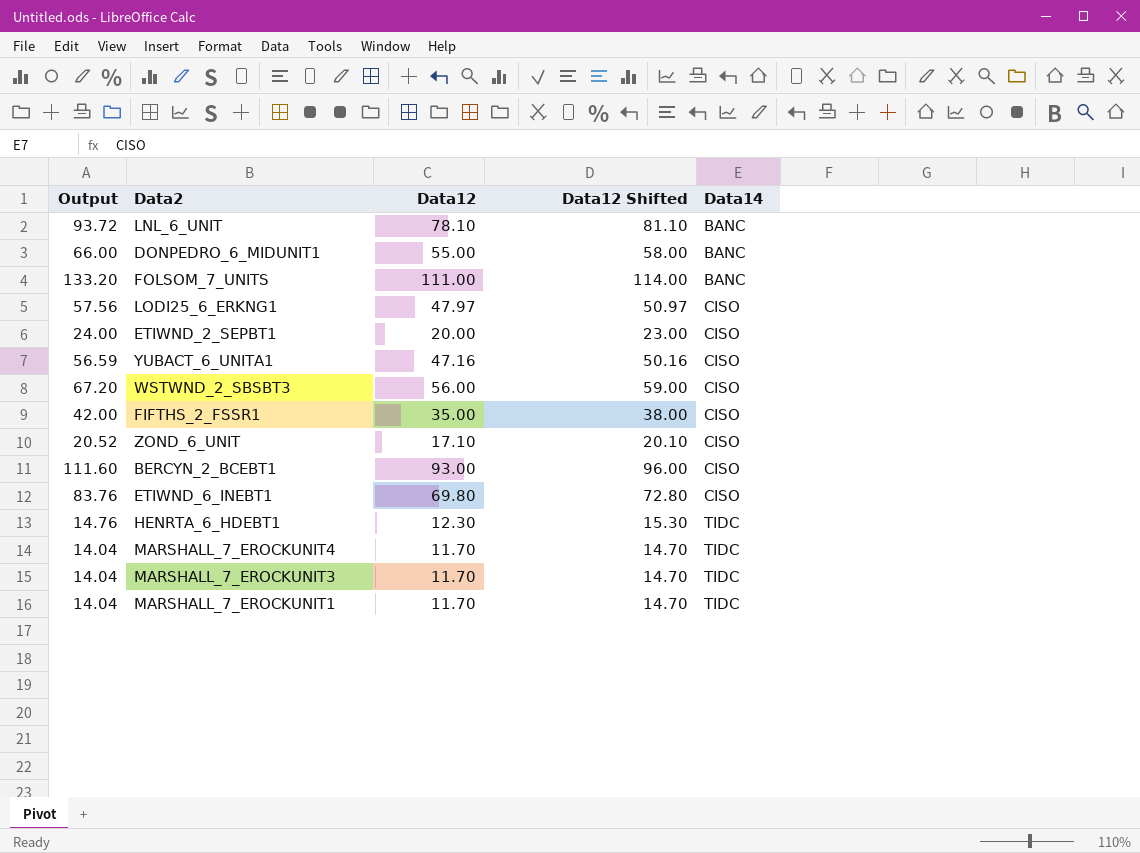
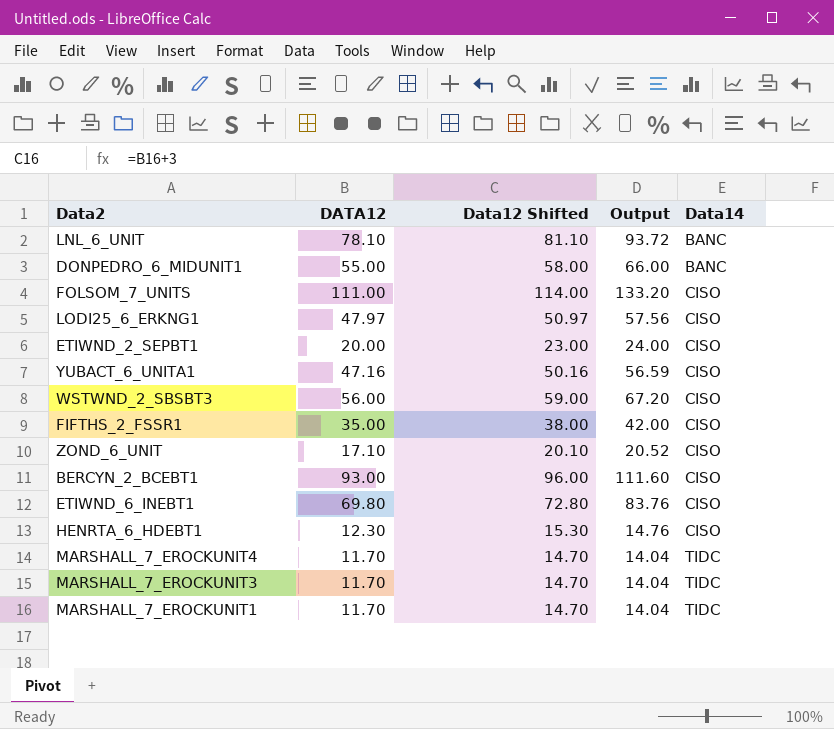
column name: Data12 -> DATA12
column Output | position: 1 -> 4
FOLSOM_7_UNITS | Data14: BANC -> CISO
HENRTA_6_HDEBT1 | Data14: TIDC -> CISO

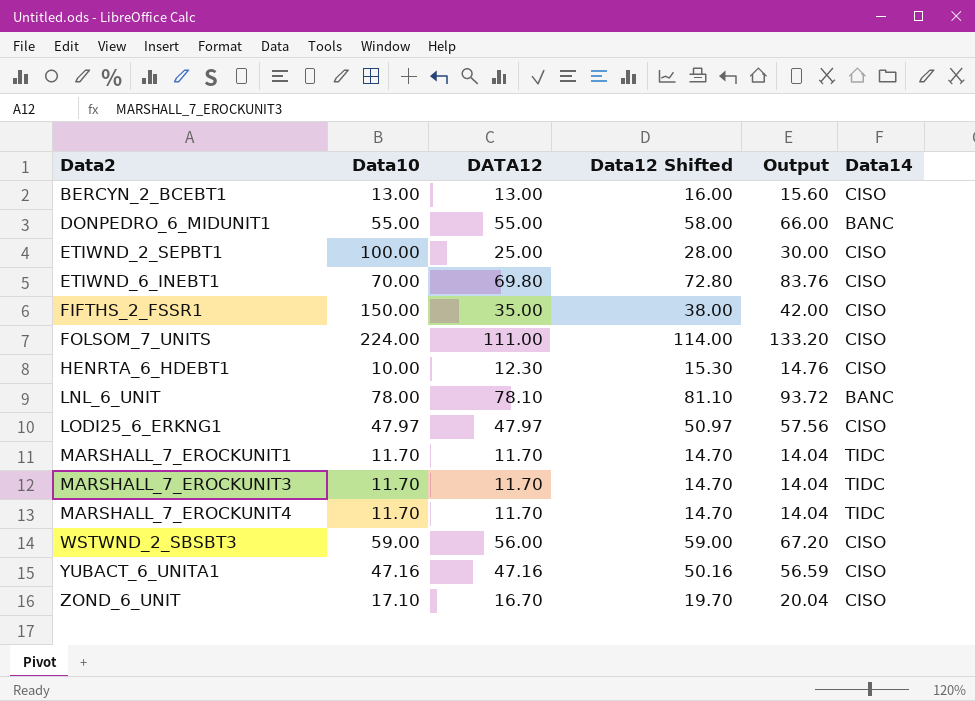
row order: Data14 ascending -> Data2 ascending
column Data10 | position: none -> 2
BERCYN_2_BCEBT1 | DATA12: 93.00 -> 13.00
BERCYN_2_BCEBT1 | Data12 Shifted: 96.00 -> 16.00
BERCYN_2_BCEBT1 | Output: 111.60 -> 15.60
ETIWND_2_SEPBT1 | DATA12: 20.00 -> 25.00
ETIWND_2_SEPBT1 | Data12 Shifted: 23.00 -> 28.00
ETIWND_2_SEPBT1 | Output: 24.00 -> 30.00
ZOND_6_UNIT | DATA12: 17.10 -> 16.70
ZOND_6_UNIT | Data12 Shifted: 20.10 -> 19.70
ZOND_6_UNIT | Output: 20.52 -> 20.04

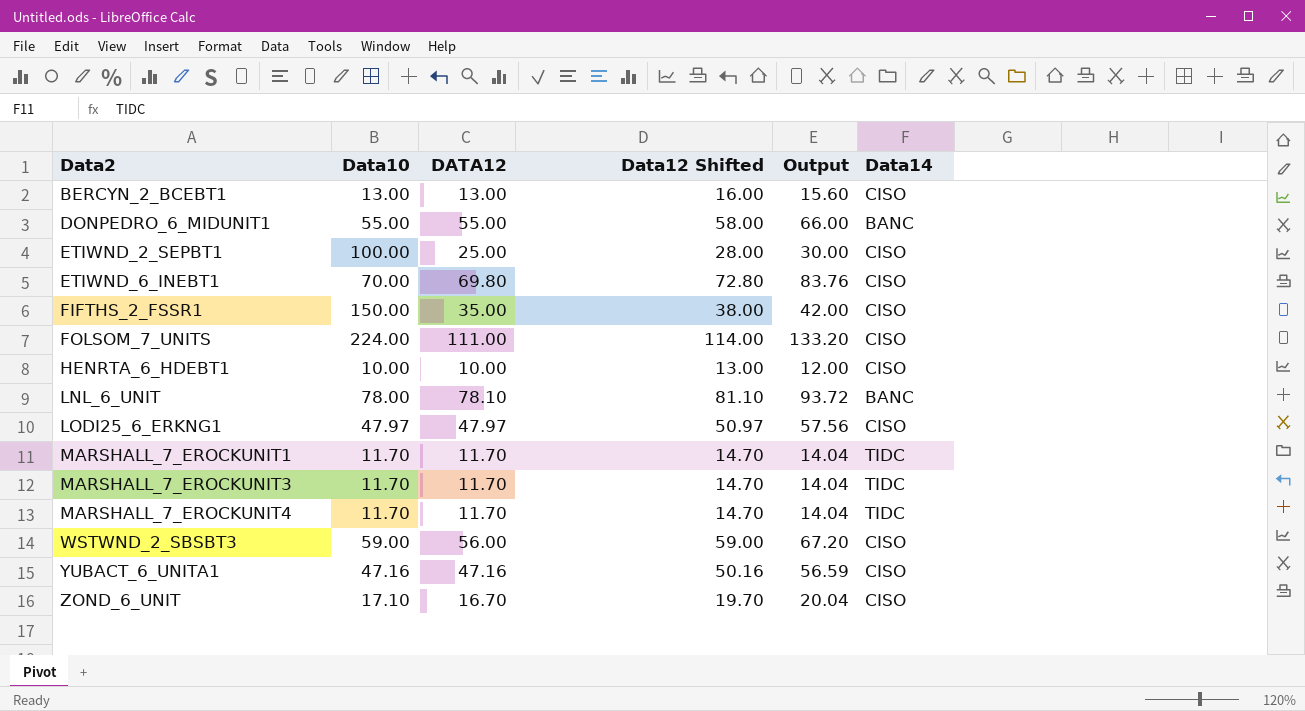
HENRTA_6_HDEBT1 | DATA12: 12.30 -> 10.00
HENRTA_6_HDEBT1 | Data12 Shifted: 15.30 -> 13.00
HENRTA_6_HDEBT1 | Output: 14.76 -> 12.00

